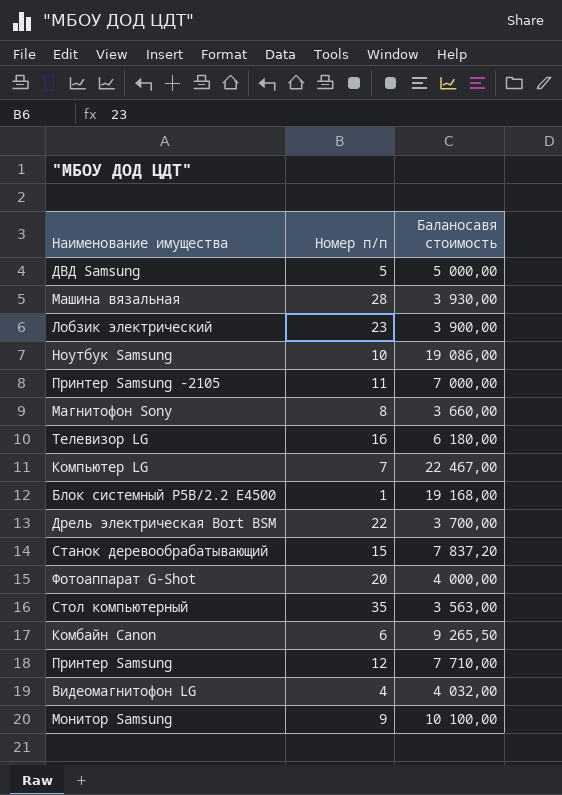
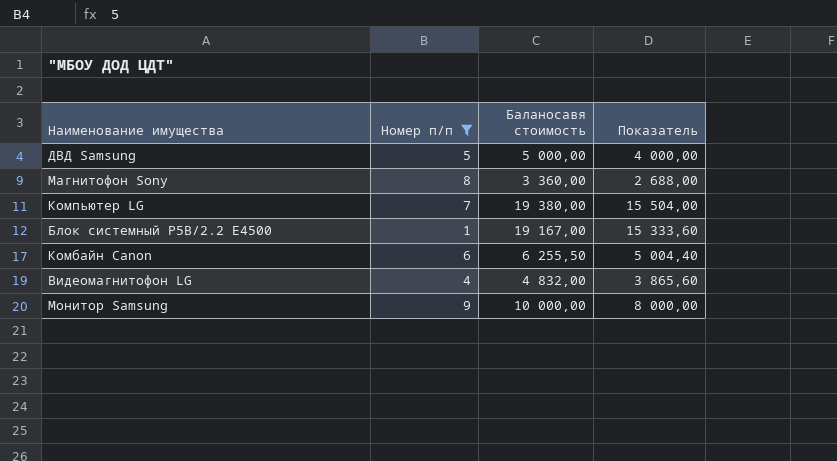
filter: none -> Номер п/п <= 9
column Показатель | formula: none -> [Баланосавя стоимость] * 0,8
Магнитофон Sony | Баланосавя стоимость: 3 660,00 -> 3 360,00
Компьютер LG | Баланосавя стоимость: 22 467,00 -> 19 380,00
Блок системный P5B/2.2 E4500 | Баланосавя стоимость: 19 168,00 -> 19 167,00
Комбайн Canon | Баланосавя стоимость: 9 265,50 -> 6 255,50
Видеомагнитофон LG | Баланосавя стоимость: 4 032,00 -> 4 832,00
Монитор Samsung | Баланосавя стоимость: 10 100,00 -> 10 000,00

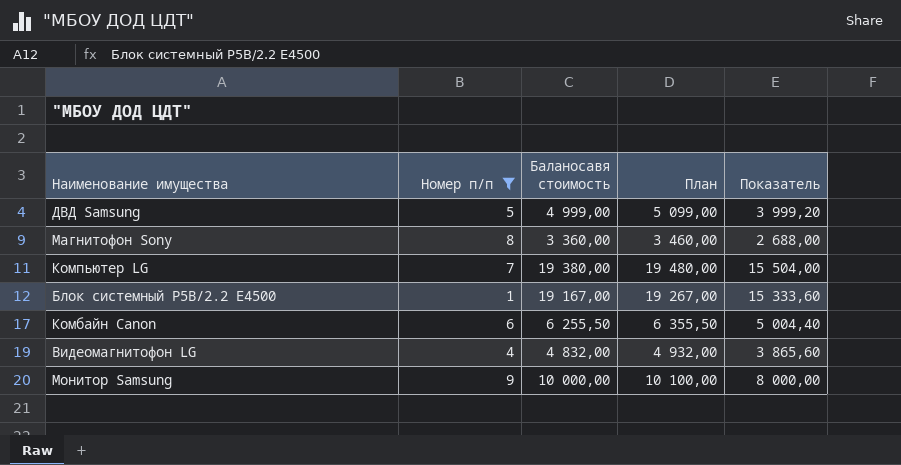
column План | formula: none -> [Баланосавя стоимость] + 100
ДВД Samsung | Баланосавя стоимость: 5 000,00 -> 4 999,00
ДВД Samsung | Показатель: 4 000,00 -> 3 999,20

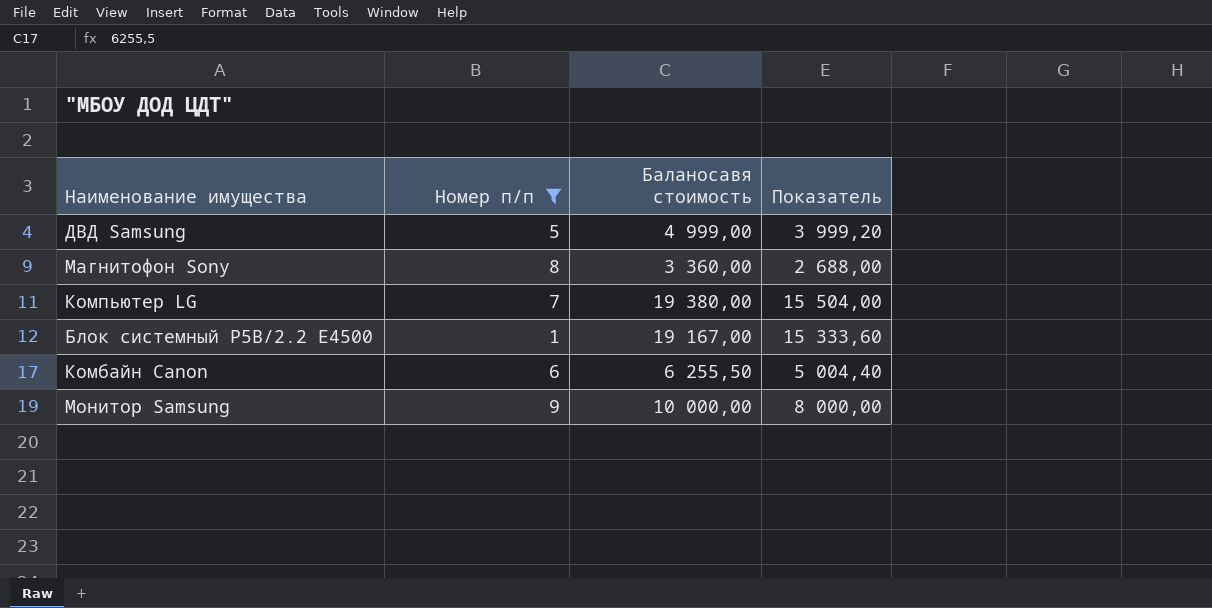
column План | formula: [Баланосавя стоимость] + 100 -> none
row Видеомагнитофон LG: 4 | 4 832,00 | 4 932,00 | 3 865,60 -> none

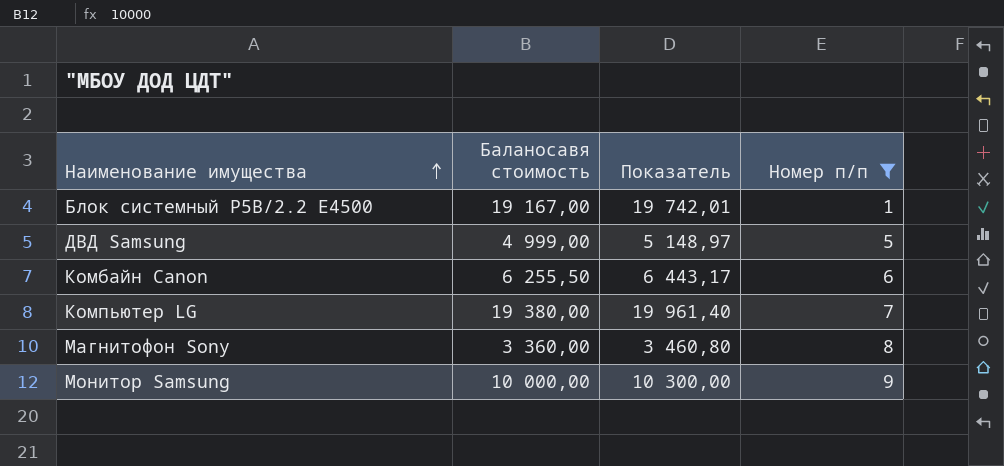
row order: none -> Наименование имущества ascending
column Показатель | formula: [Баланосавя стоимость] * 0,8 -> [Баланосавя стоимость] * 1,03
column Номер п/п | position: 2 -> 4

